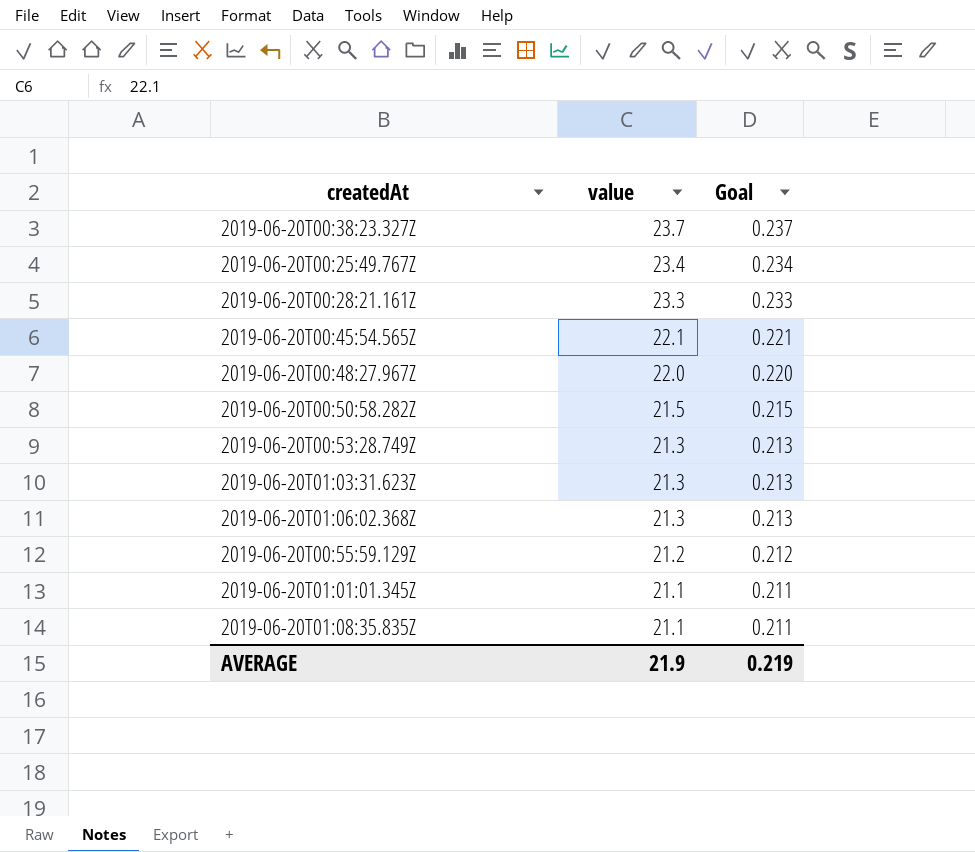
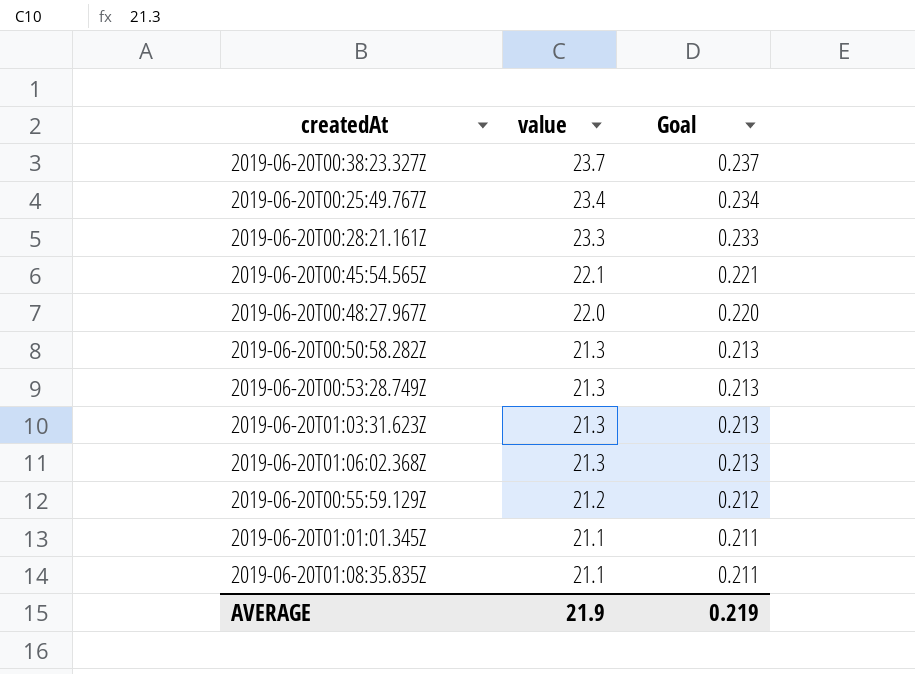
2019-06-20T00:50:58.282Z | value: 21.5 -> 21.3
2019-06-20T00:50:58.282Z | Goal: 0.215 -> 0.213

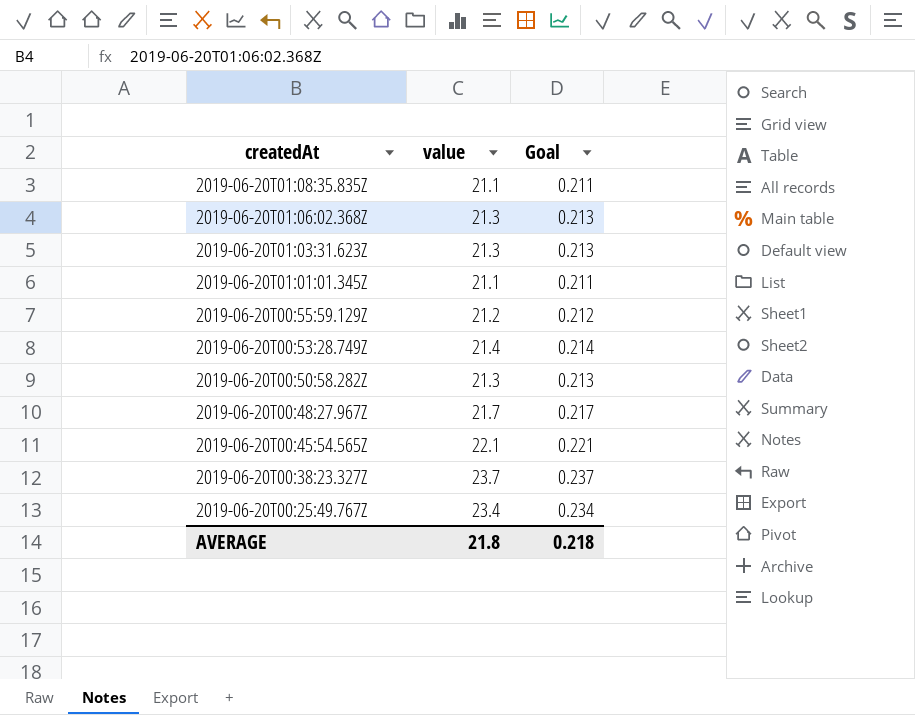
row order: value descending -> createdAt descending
row 2019-06-20T00:28:21.161Z: 23.3 | 0.233 -> none
2019-06-20T00:53:28.749Z | value: 21.3 -> 21.4
2019-06-20T00:53:28.749Z | Goal: 0.213 -> 0.214
2019-06-20T00:48:27.967Z | value: 22.0 -> 21.7
2019-06-20T00:48:27.967Z | Goal: 0.220 -> 0.217
AVERAGE | value: 21.9 -> 21.8
AVERAGE | Goal: 0.219 -> 0.218

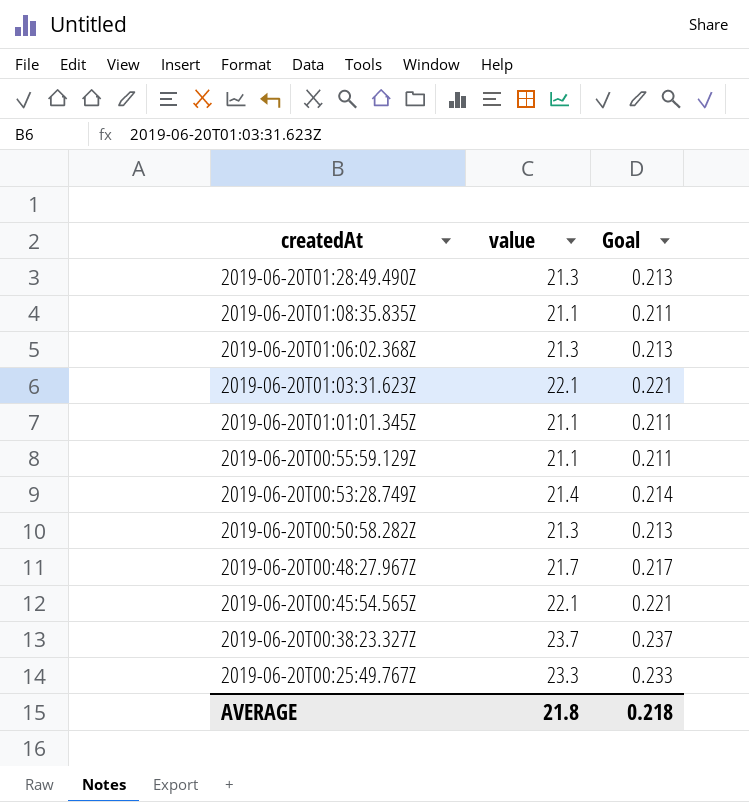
row 2019-06-20T01:28:49.490Z: none -> 21.3 | 0.213
2019-06-20T01:03:31.623Z | value: 21.3 -> 22.1
2019-06-20T01:03:31.623Z | Goal: 0.213 -> 0.221
2019-06-20T00:55:59.129Z | value: 21.2 -> 21.1
2019-06-20T00:55:59.129Z | Goal: 0.212 -> 0.211
2019-06-20T00:25:49.767Z | value: 23.4 -> 23.3
2019-06-20T00:25:49.767Z | Goal: 0.234 -> 0.233

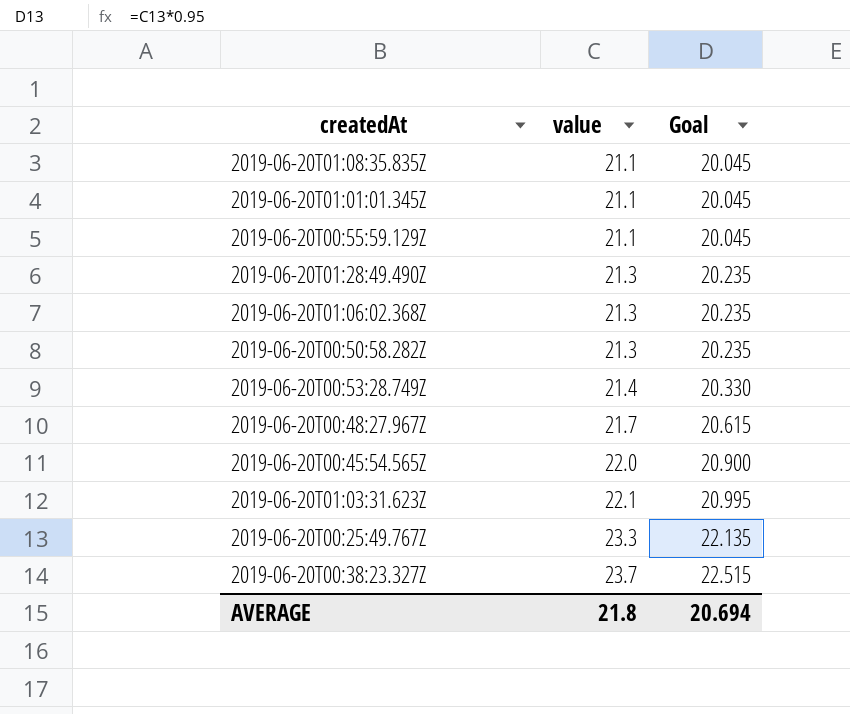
row order: createdAt descending -> value ascending
column Goal | formula: [value] * 0.01 -> [value] * 0.95
2019-06-20T00:45:54.565Z | value: 22.1 -> 22.0
AVERAGE | Goal: 0.218 -> 20.694

